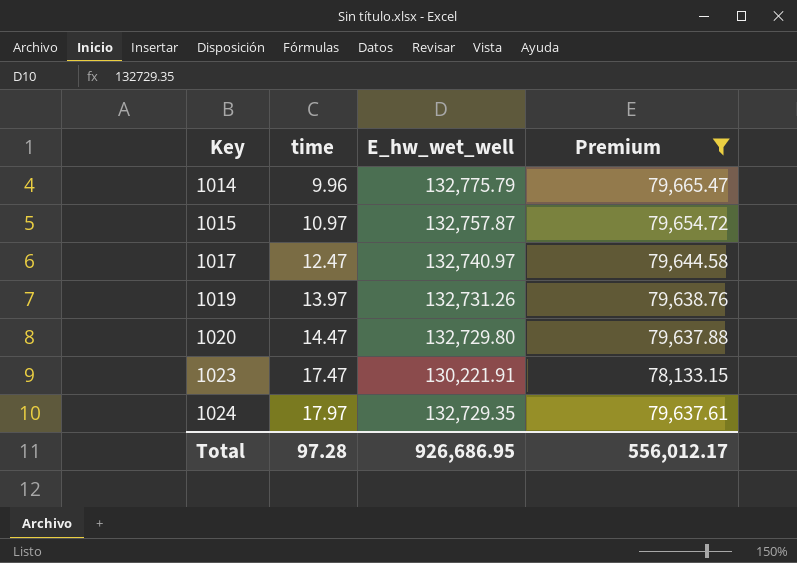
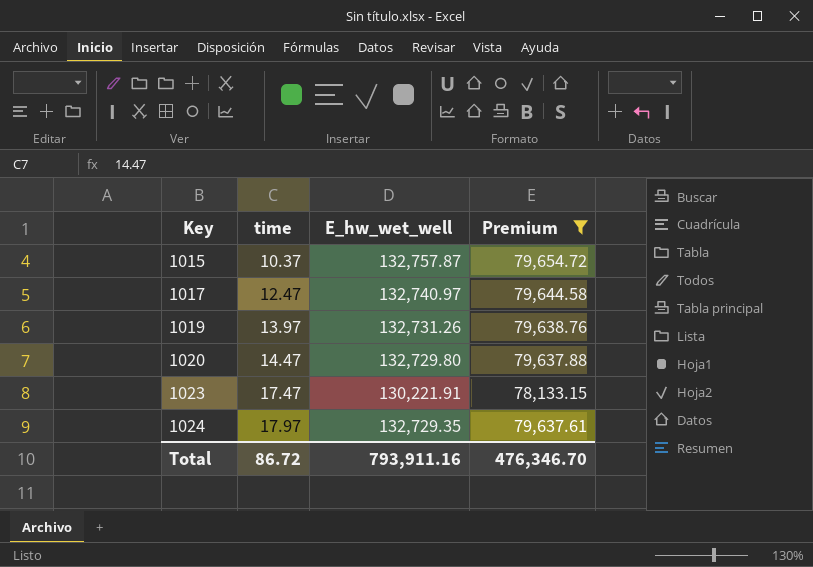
row 1014: 9.96 | 132,775.79 | 79,665.47 -> none
1015 | time: 10.97 -> 10.37
Total | time: 97.28 -> 86.72
Total | E_hw_wet_well: 926,686.95 -> 793,911.16
Total | Premium: 556,012.17 -> 476,346.70

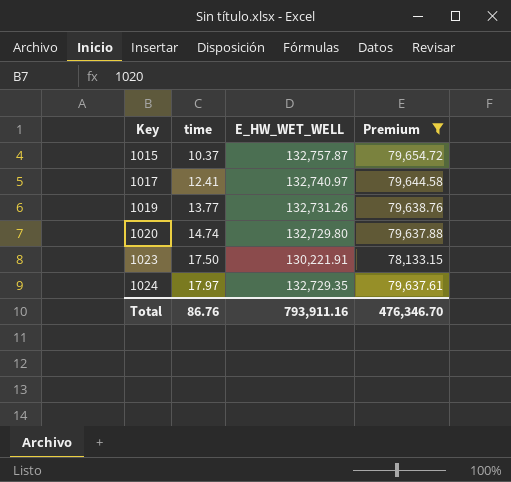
column name: E_hw_wet_well -> E_HW_WET_WELL
1017 | time: 12.47 -> 12.41
1019 | time: 13.97 -> 13.77
1020 | time: 14.47 -> 14.74
1023 | time: 17.47 -> 17.50
Total | time: 86.72 -> 86.76

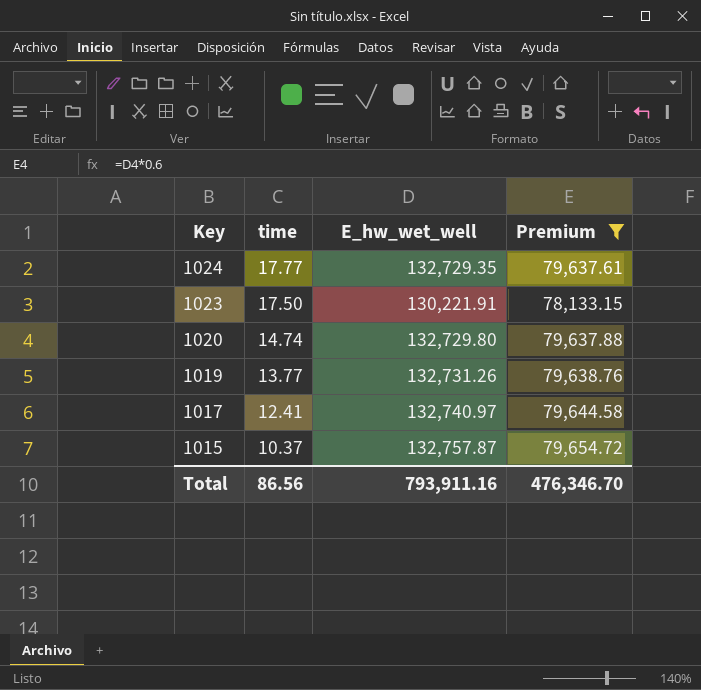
row order: Key ascending -> Key descending
column name: E_HW_WET_WELL -> E_hw_wet_well
1024 | time: 17.97 -> 17.77
Total | time: 86.76 -> 86.56

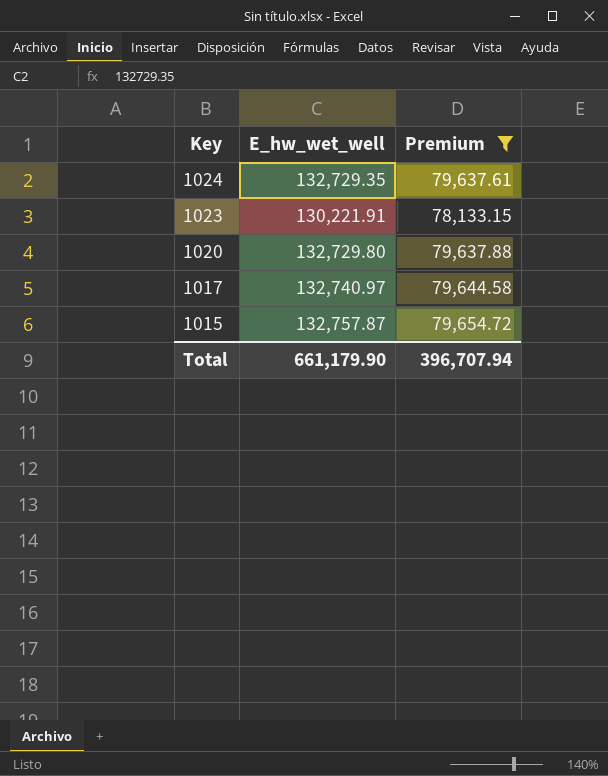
column time | position: 2 -> none
row 1019: 13.77 | 132,731.26 | 79,638.76 -> none
Total | E_hw_wet_well: 793,911.16 -> 661,179.90
Total | Premium: 476,346.70 -> 396,707.94

